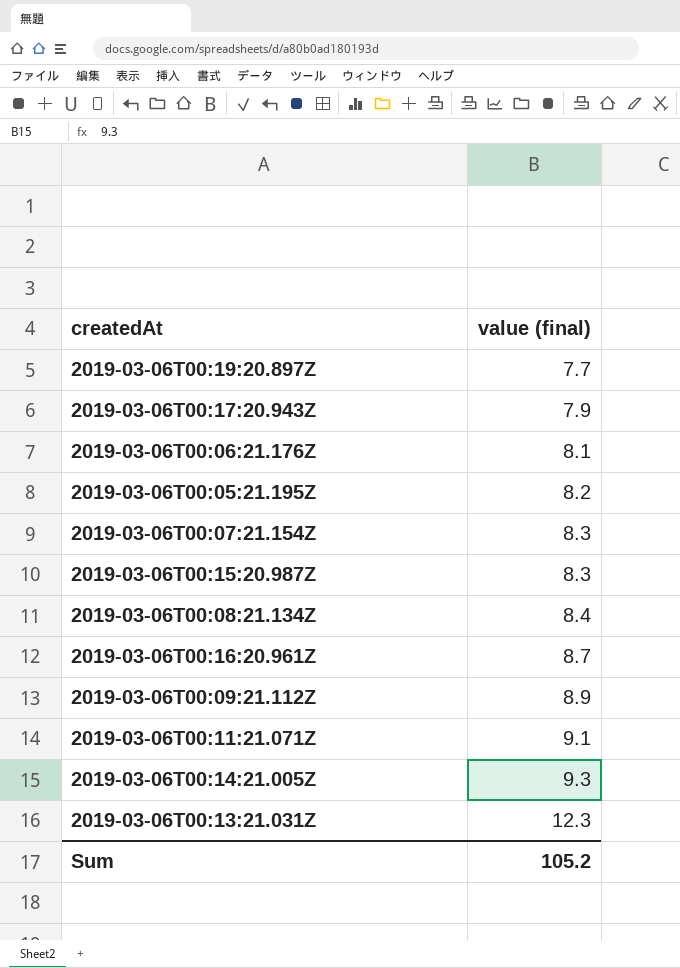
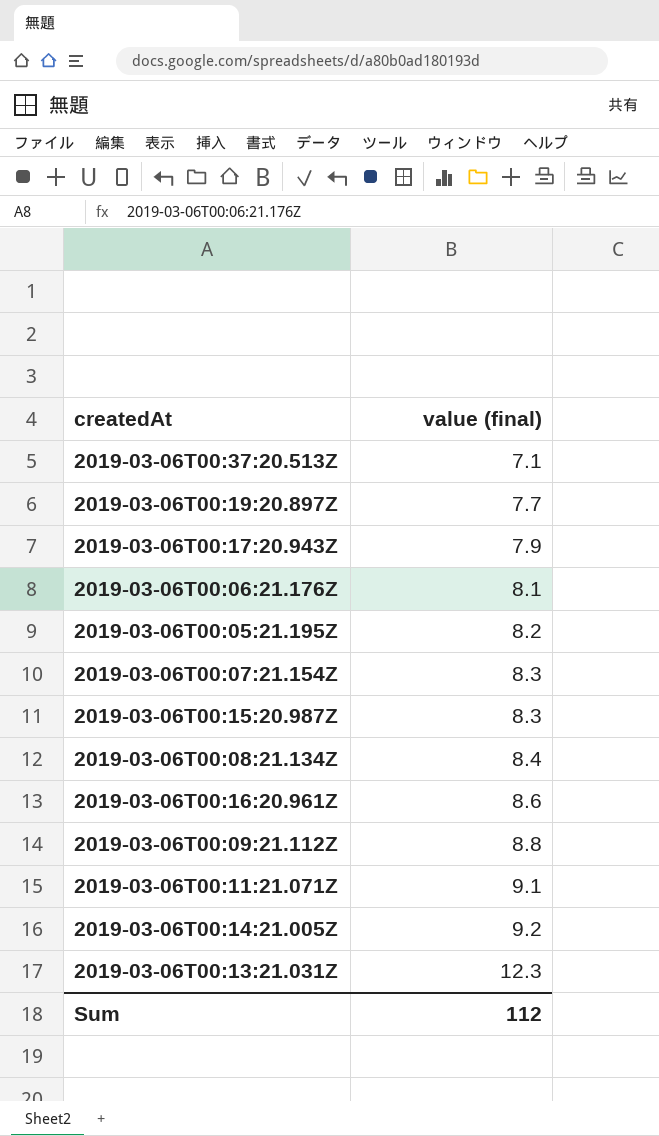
row 2019-03-06T00:37:20.513Z: none -> 7.1
2019-03-06T00:16:20.961Z | value (final): 8.7 -> 8.6
2019-03-06T00:09:21.112Z | value (final): 8.9 -> 8.8
2019-03-06T00:14:21.005Z | value (final): 9.3 -> 9.2
Sum | value (final): 105.2 -> 112

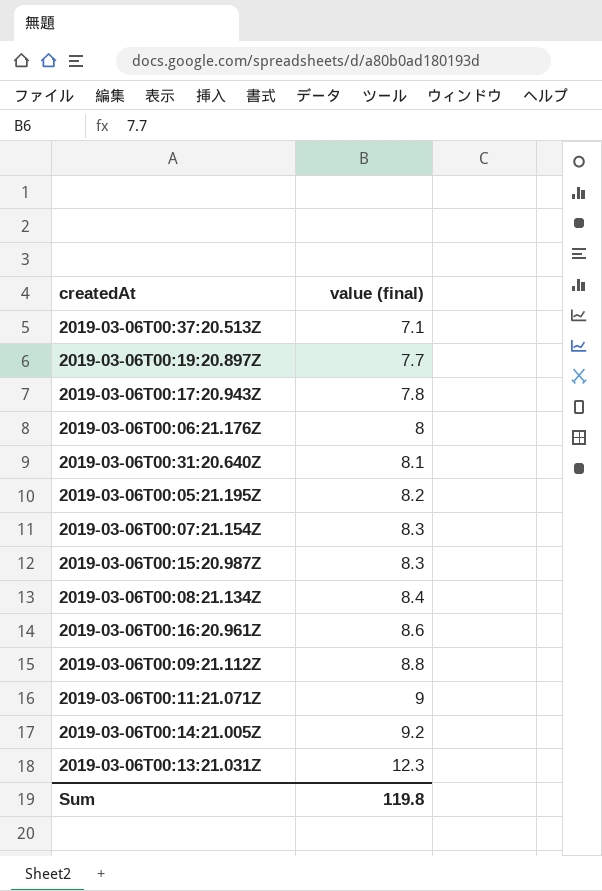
2019-03-06T00:17:20.943Z | value (final): 7.9 -> 7.8
2019-03-06T00:06:21.176Z | value (final): 8.1 -> 8
row 2019-03-06T00:31:20.640Z: none -> 8.1
2019-03-06T00:11:21.071Z | value (final): 9.1 -> 9
Sum | value (final): 112 -> 119.8

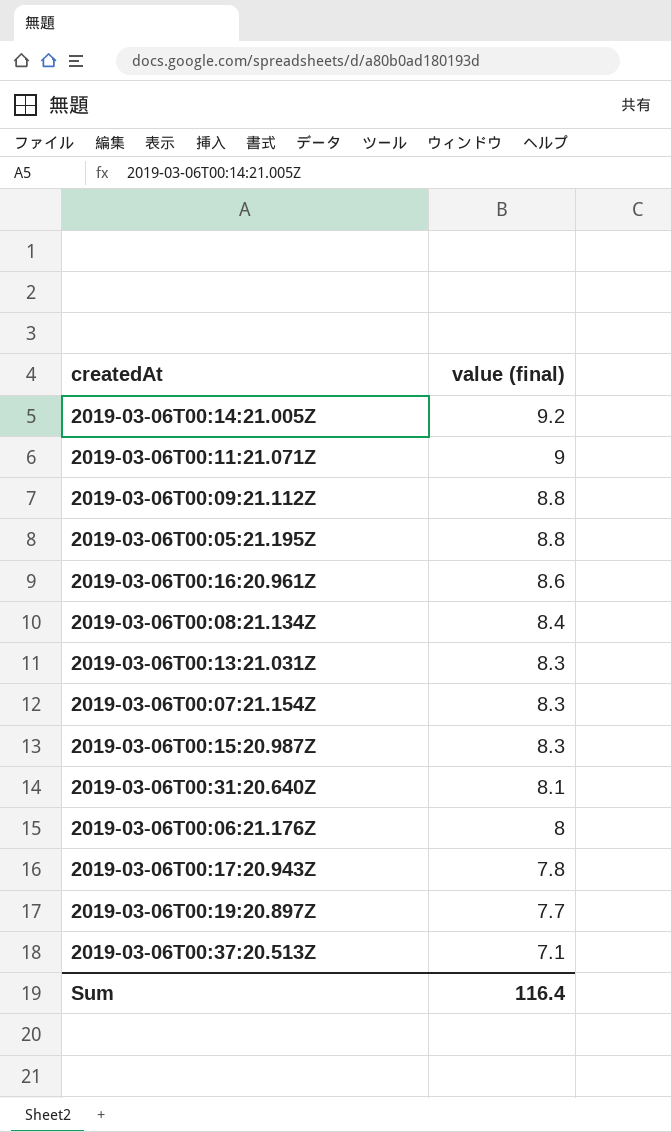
row order: value (final) ascending -> value (final) descending
2019-03-06T00:05:21.195Z | value (final): 8.2 -> 8.8
2019-03-06T00:13:21.031Z | value (final): 12.3 -> 8.3
Sum | value (final): 119.8 -> 116.4

